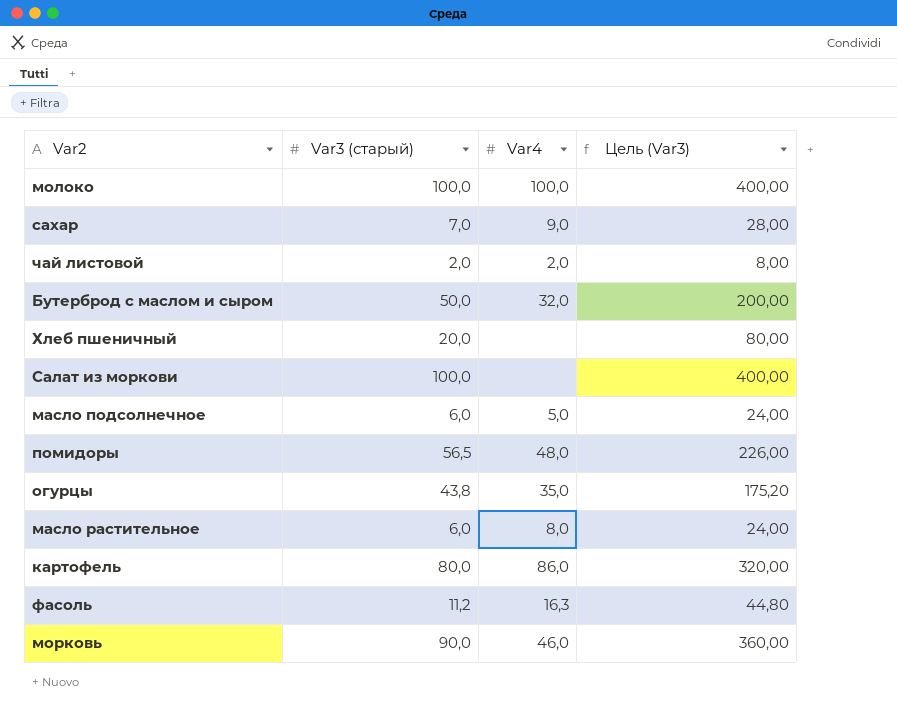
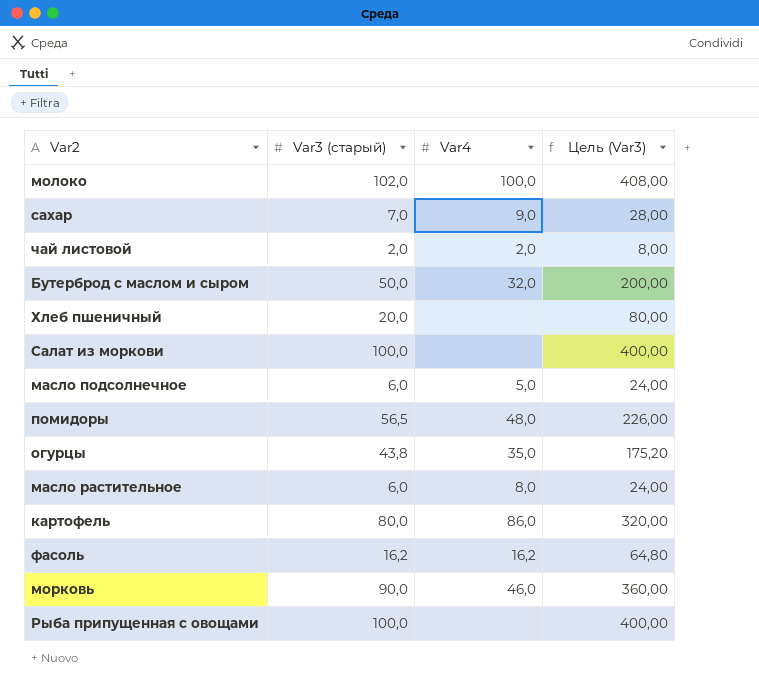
молоко | Var3 (старый): 100,0 -> 102,0
молоко | Цель (Var3): 400,00 -> 408,00
фасоль | Var3 (старый): 11,2 -> 16,2
фасоль | Var4: 16,3 -> 16,2
фасоль | Цель (Var3): 44,80 -> 64,80
row Рыба припущенная с овощами: none -> 100,0 | none | 400,00

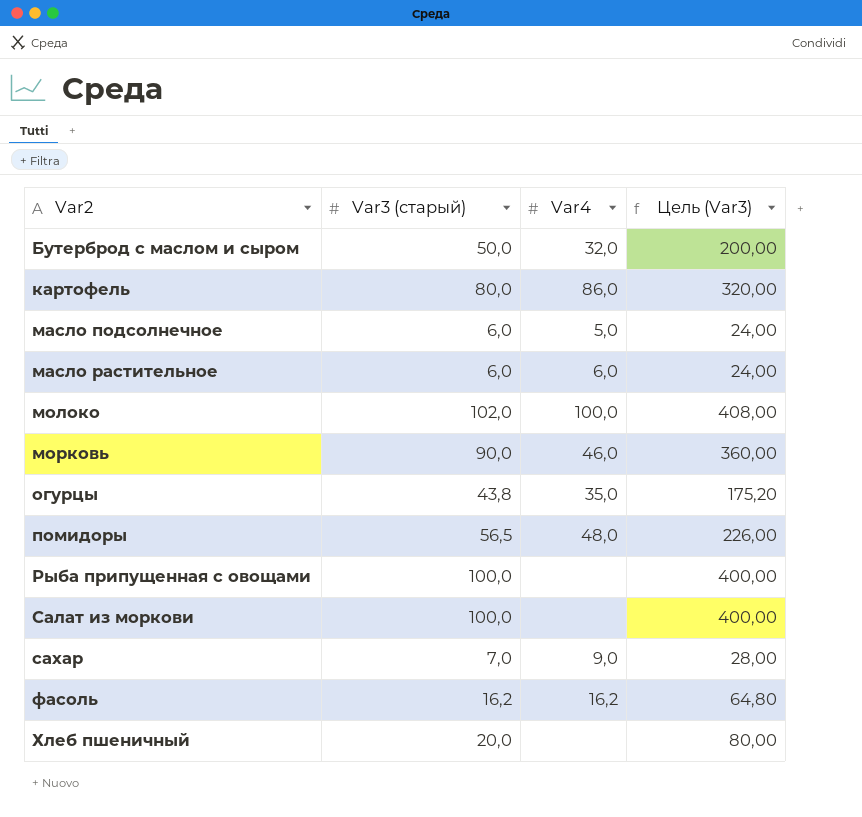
row order: none -> Var2 ascending
row чай листовой: 2,0 | 2,0 | 8,00 -> none
масло растительное | Var4: 8,0 -> 6,0

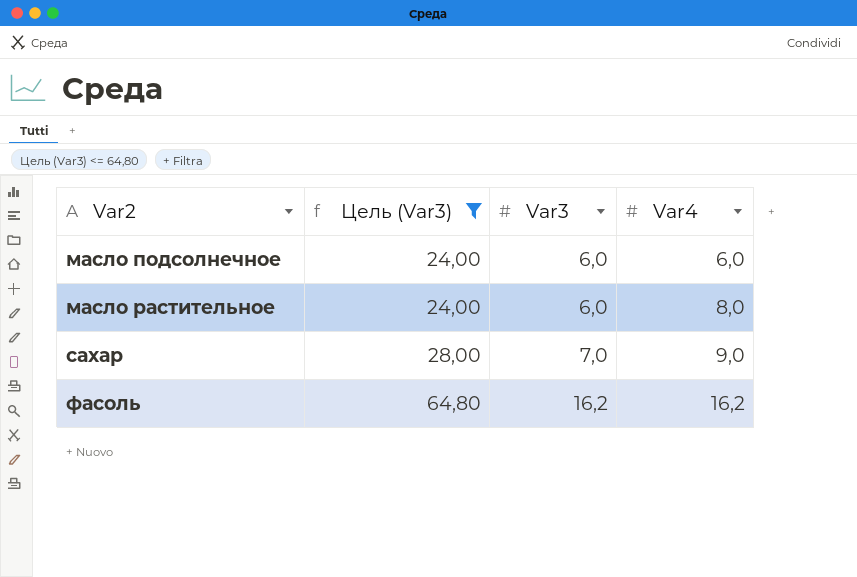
filter: none -> Цель (Var3) <= 64,80
column Цель (Var3) | position: 4 -> 2
column name: Var3 (старый) -> Var3
масло подсолнечное | Var4: 5,0 -> 6,0
масло растительное | Var4: 6,0 -> 8,0

